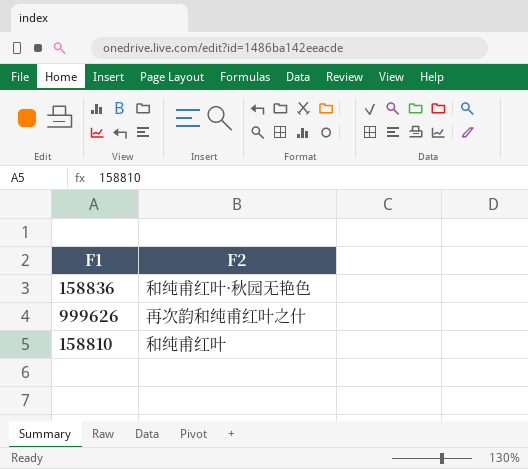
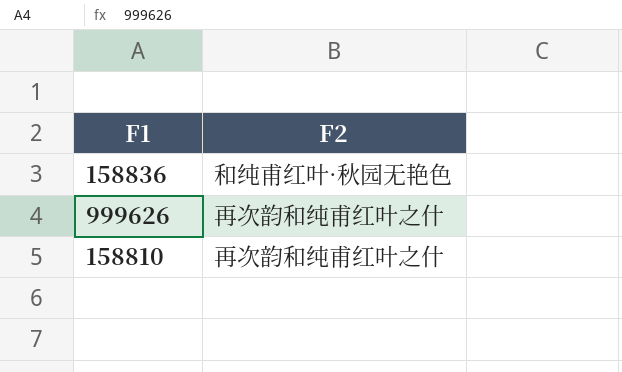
158810 | F2: 和纯甫红叶 -> 再次韵和纯甫红叶之什

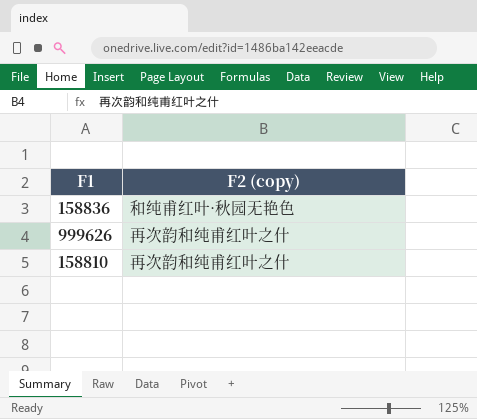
column name: F2 -> F2 (copy)

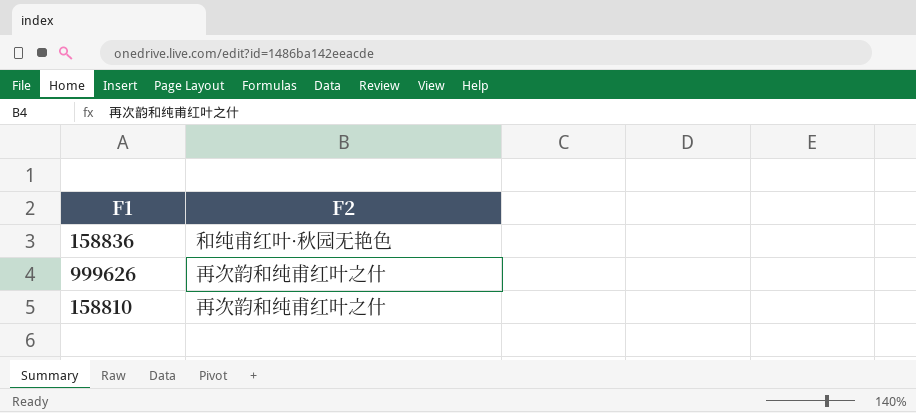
column name: F2 (copy) -> F2

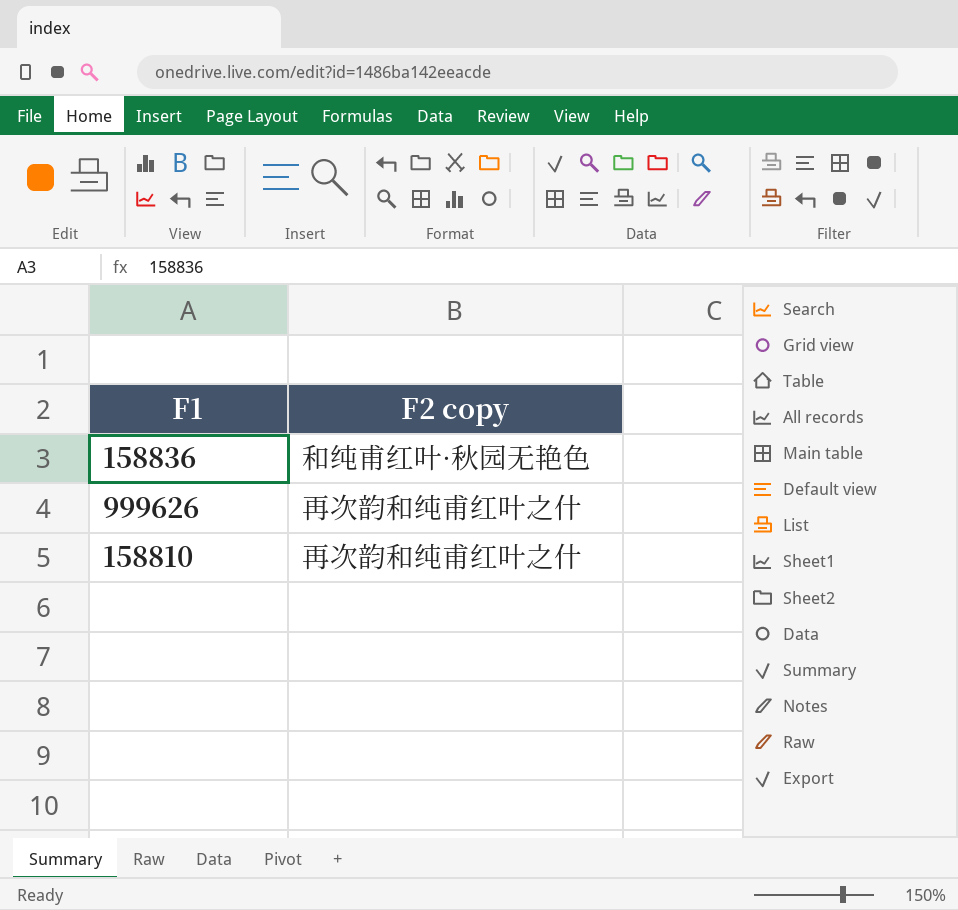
column name: F2 -> F2 copy

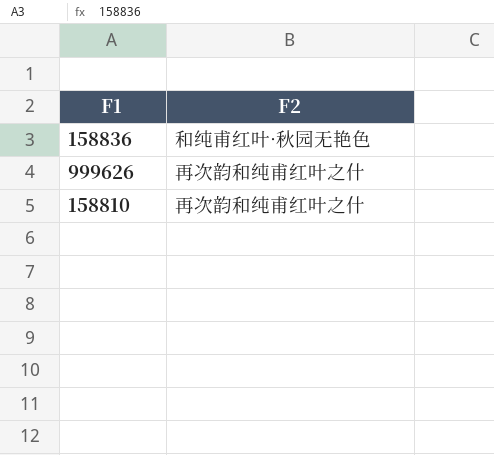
column name: F2 copy -> F2

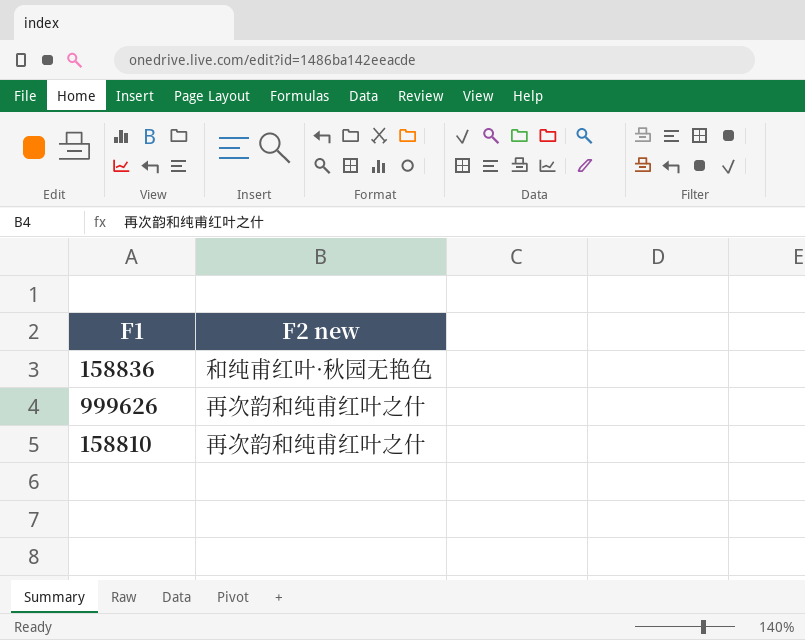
column name: F2 -> F2 new

